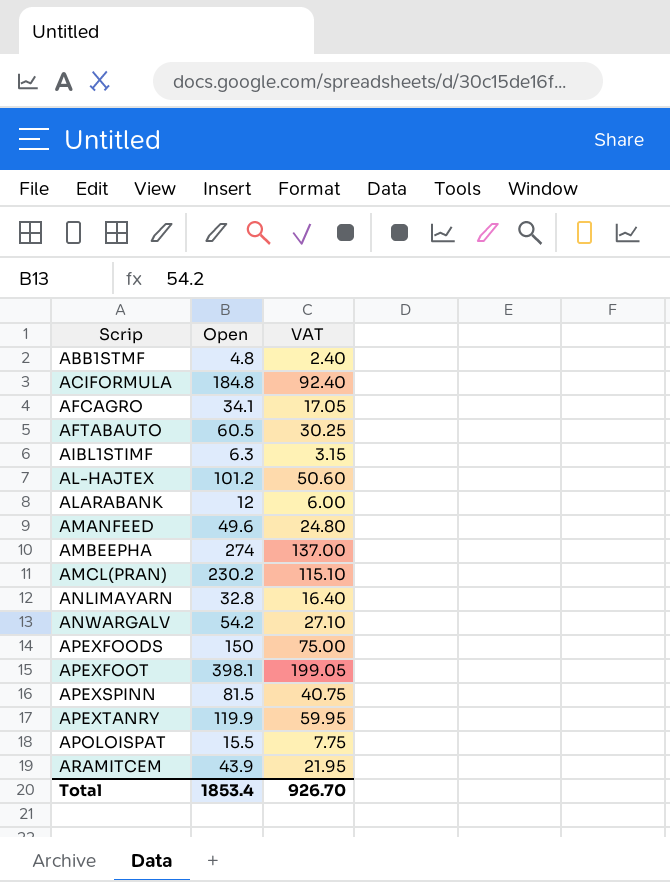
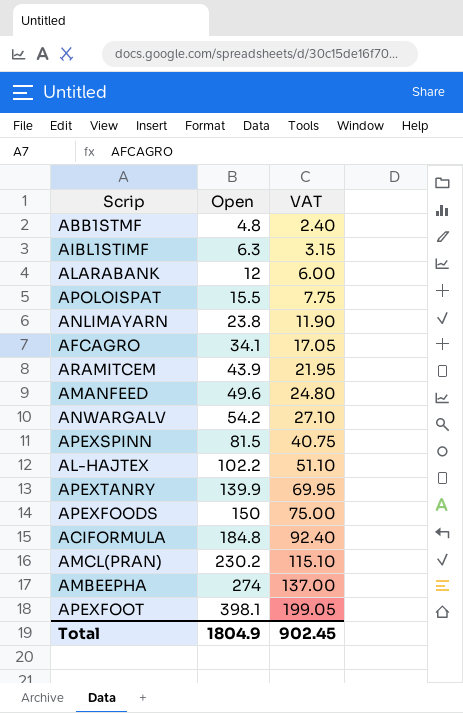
row order: Scrip ascending -> Open ascending
row AFTABAUTO: 60.5 | 30.25 -> none
ANLIMAYARN | Open: 32.8 -> 23.8
ANLIMAYARN | VAT: 16.40 -> 11.90
AL-HAJTEX | Open: 101.2 -> 102.2
AL-HAJTEX | VAT: 50.60 -> 51.10
APEXTANRY | Open: 119.9 -> 139.9
APEXTANRY | VAT: 59.95 -> 69.95
Total | Open: 1853.4 -> 1804.9
Total | VAT: 926.70 -> 902.45

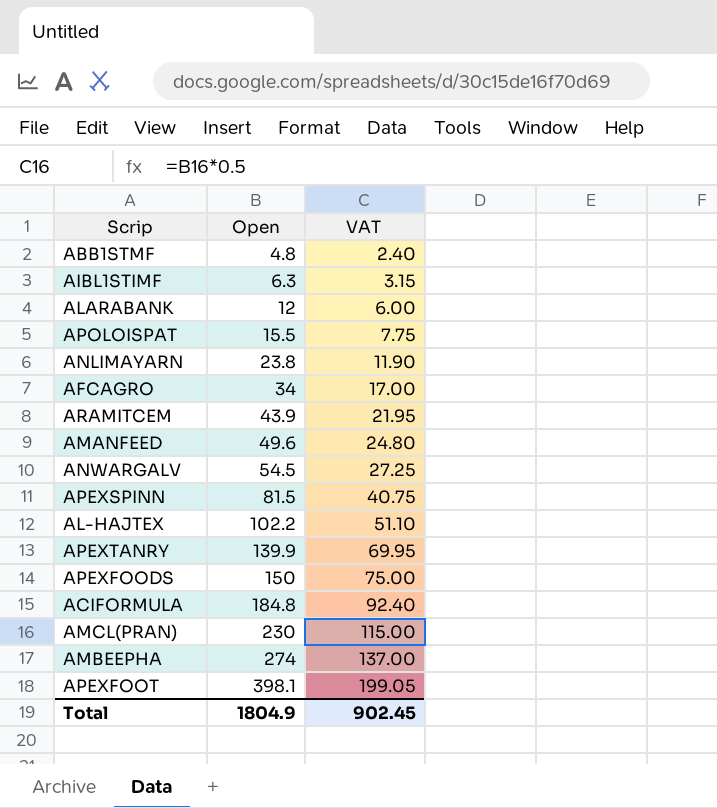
AFCAGRO | Open: 34.1 -> 34
AFCAGRO | VAT: 17.05 -> 17.00
ANWARGALV | Open: 54.2 -> 54.5
ANWARGALV | VAT: 27.10 -> 27.25
AMCL(PRAN) | Open: 230.2 -> 230
AMCL(PRAN) | VAT: 115.10 -> 115.00

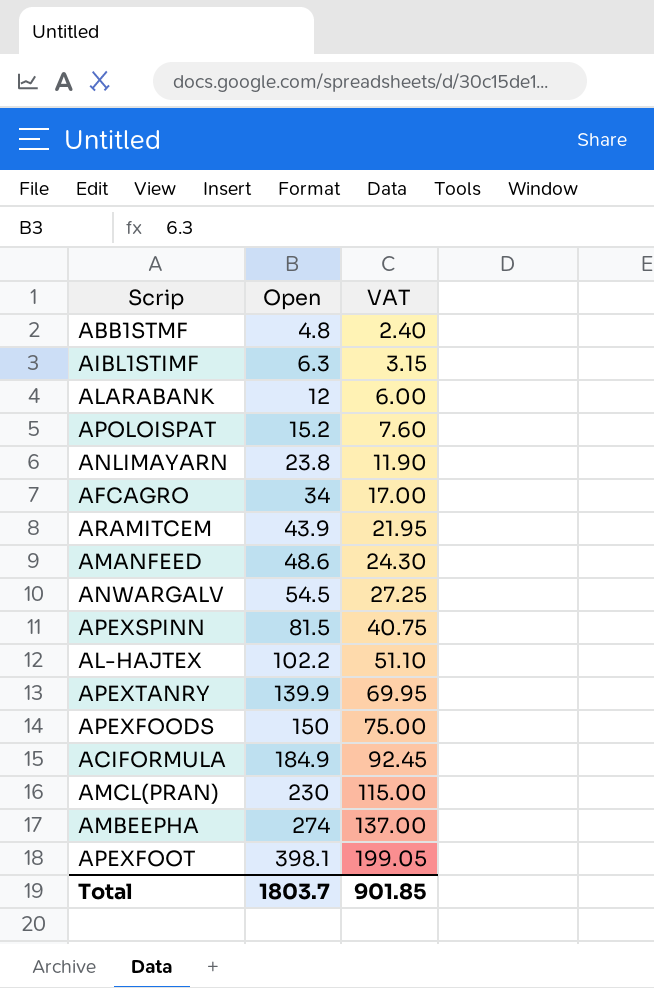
APOLOISPAT | Open: 15.5 -> 15.2
APOLOISPAT | VAT: 7.75 -> 7.60
AMANFEED | Open: 49.6 -> 48.6
AMANFEED | VAT: 24.80 -> 24.30
ACIFORMULA | Open: 184.8 -> 184.9
ACIFORMULA | VAT: 92.40 -> 92.45
Total | Open: 1804.9 -> 1803.7
Total | VAT: 902.45 -> 901.85

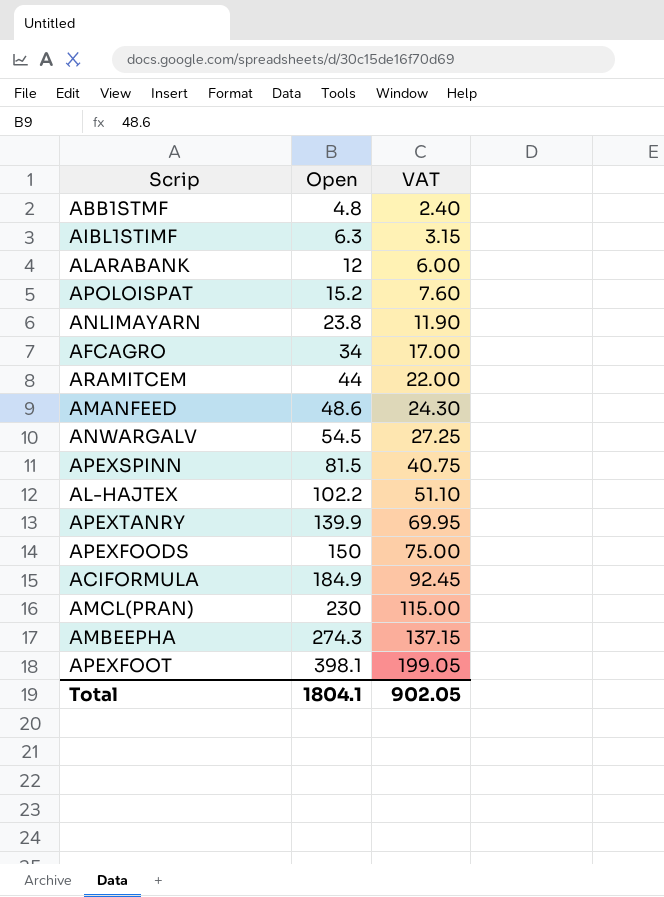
ARAMITCEM | Open: 43.9 -> 44
ARAMITCEM | VAT: 21.95 -> 22.00
AMBEEPHA | Open: 274 -> 274.3
AMBEEPHA | VAT: 137.00 -> 137.15
Total | Open: 1803.7 -> 1804.1
Total | VAT: 901.85 -> 902.05

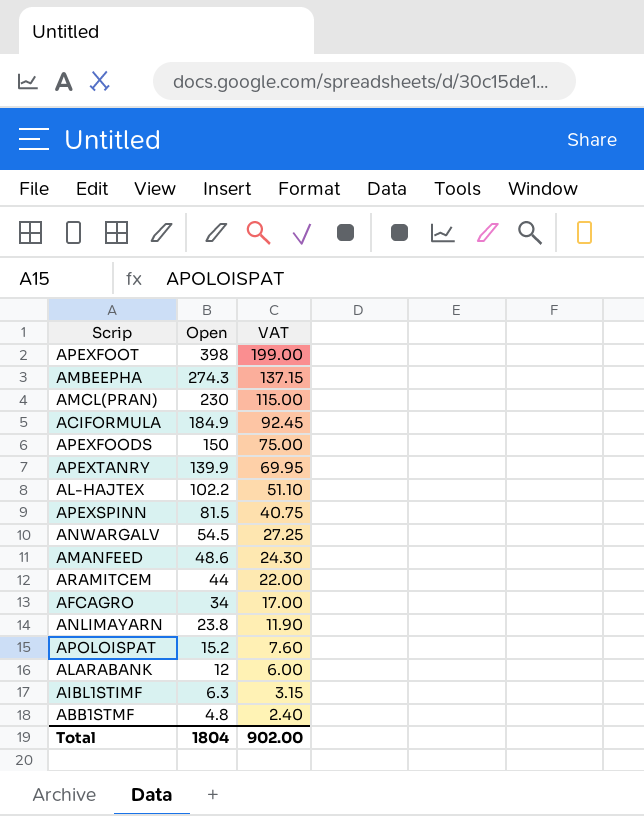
row order: Open ascending -> Open descending
APEXFOOT | Open: 398.1 -> 398
APEXFOOT | VAT: 199.05 -> 199.00
Total | Open: 1804.1 -> 1804
Total | VAT: 902.05 -> 902.00

